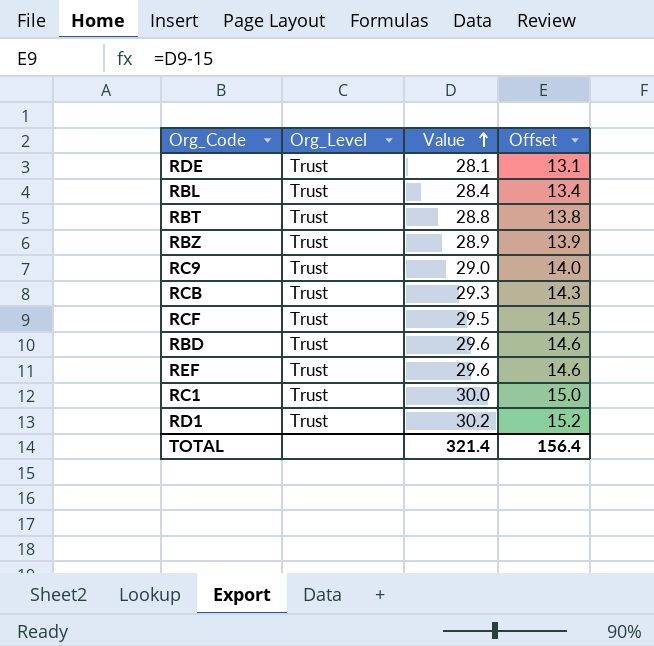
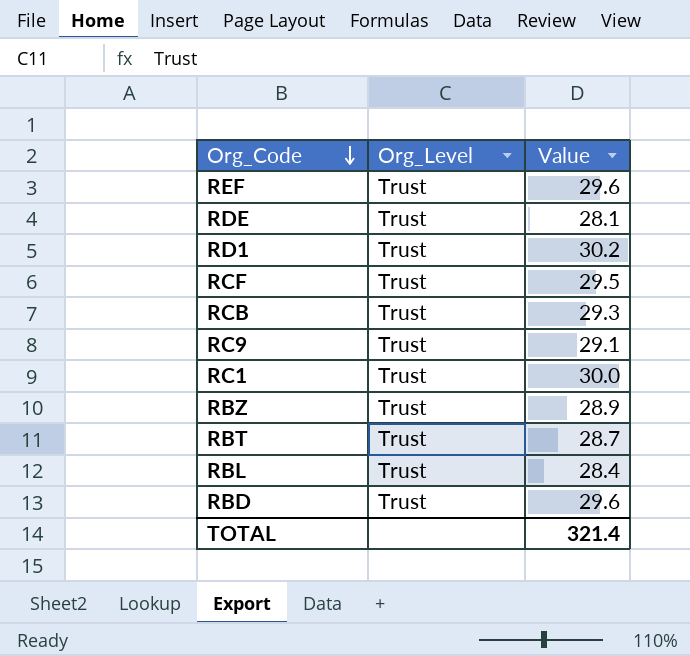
row order: Value ascending -> Org_Code descending
column Offset | formula: [Value] - 15 -> none
RC9 | Value: 29.0 -> 29.1
RBT | Value: 28.8 -> 28.7

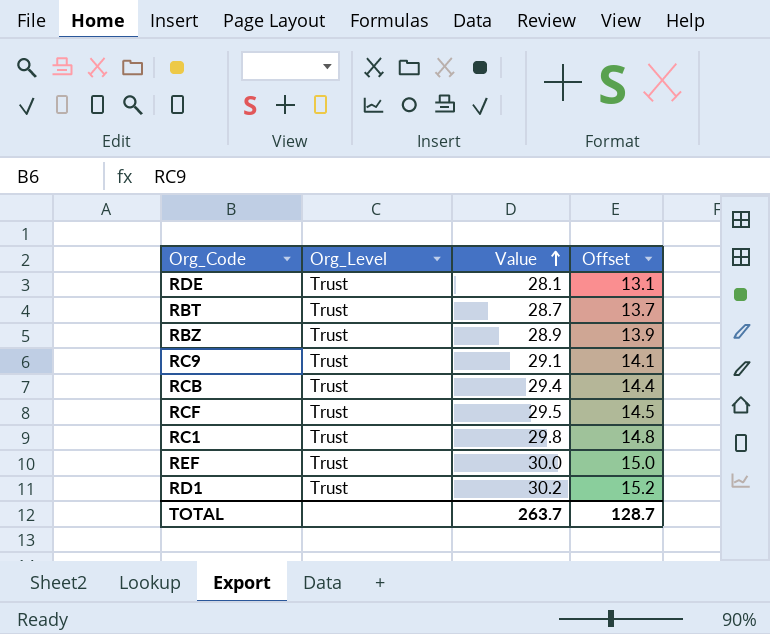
row order: Org_Code descending -> Value ascending
column Offset | formula: none -> [Value] - 15
row RBL: Trust | 28.4 -> none
row RBD: Trust | 29.6 -> none
RCB | Value: 29.3 -> 29.4
RC1 | Value: 30.0 -> 29.8
REF | Value: 29.6 -> 30.0
TOTAL | Value: 321.4 -> 263.7

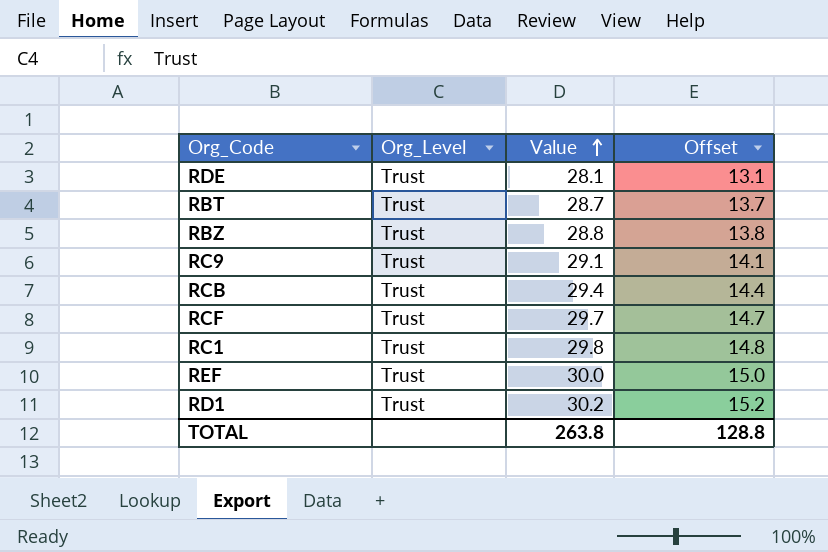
RBZ | Value: 28.9 -> 28.8
RBZ | Offset: 13.9 -> 13.8
RCF | Value: 29.5 -> 29.7
RCF | Offset: 14.5 -> 14.7
TOTAL | Value: 263.7 -> 263.8
TOTAL | Offset: 128.7 -> 128.8

